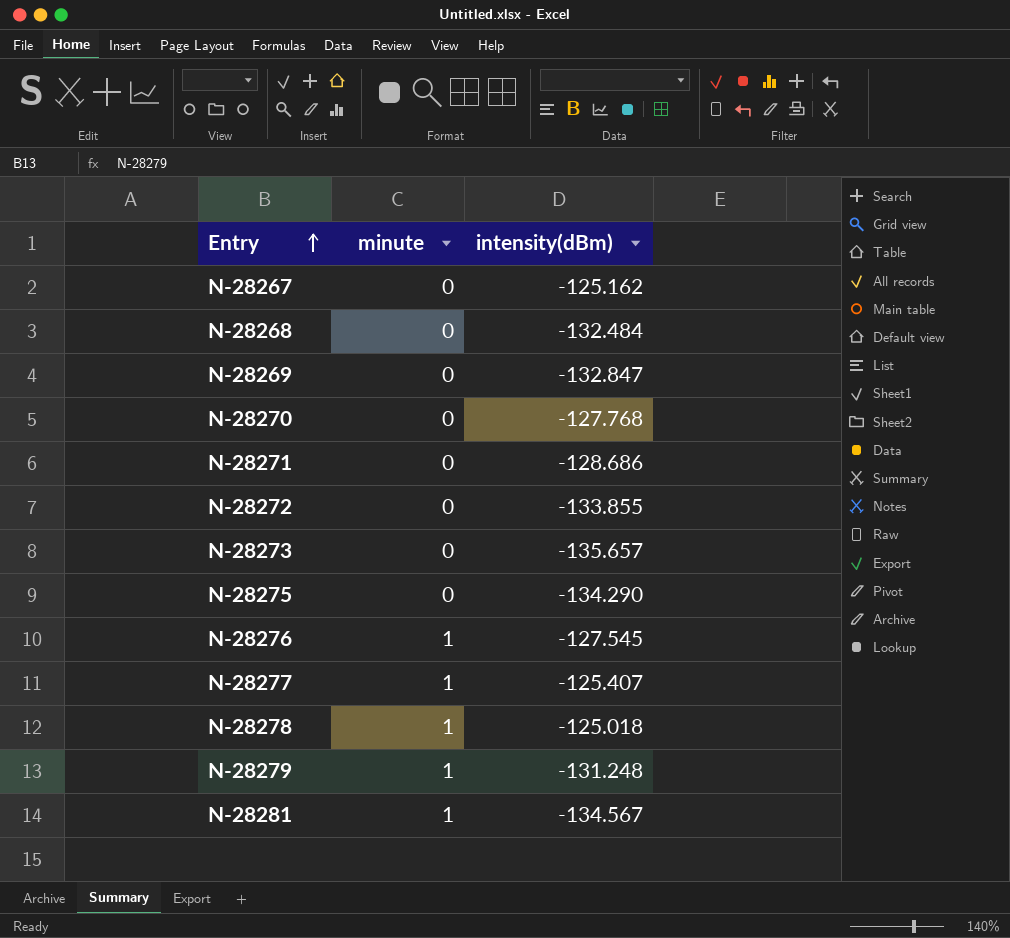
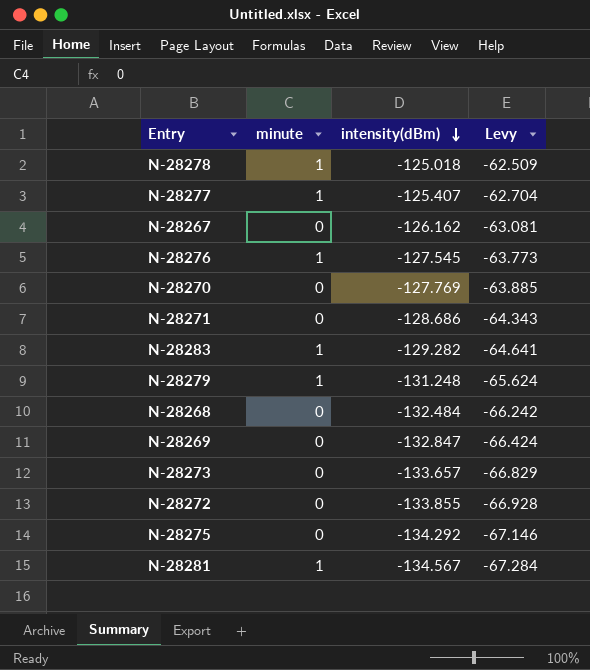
row order: Entry ascending -> intensity(dBm) descending
column Levy | formula: none -> [intensity(dBm)] * 0.5
N-28267 | intensity(dBm): -125.162 -> -126.162
N-28270 | intensity(dBm): -127.768 -> -127.769
row N-28283: none -> 1 | -129.282 | -64.641
N-28273 | intensity(dBm): -135.657 -> -133.657
N-28275 | intensity(dBm): -134.290 -> -134.292

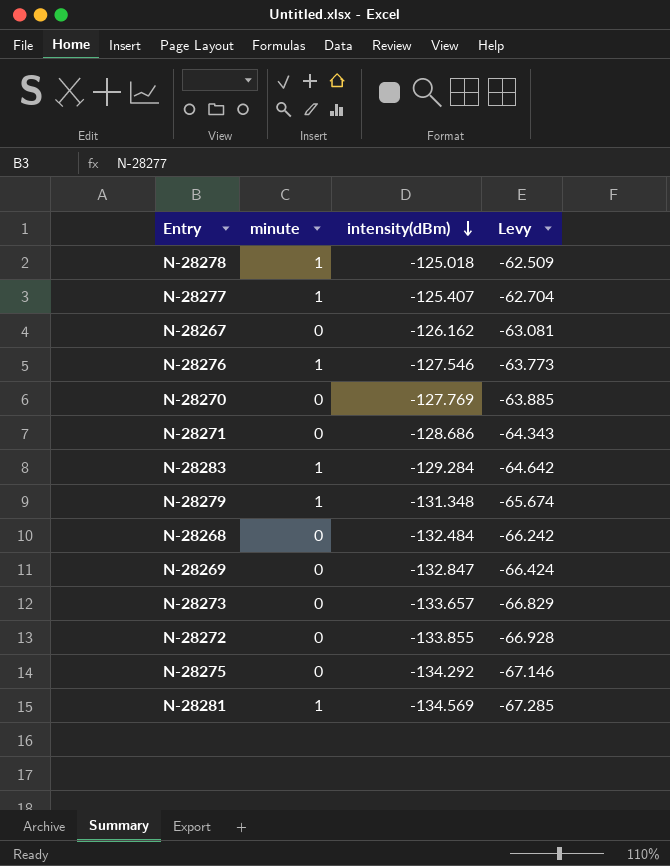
N-28276 | intensity(dBm): -127.545 -> -127.546
N-28283 | intensity(dBm): -129.282 -> -129.284
N-28283 | Levy: -64.641 -> -64.642
N-28279 | intensity(dBm): -131.248 -> -131.348
N-28279 | Levy: -65.624 -> -65.674
N-28281 | intensity(dBm): -134.567 -> -134.569
N-28281 | Levy: -67.284 -> -67.285

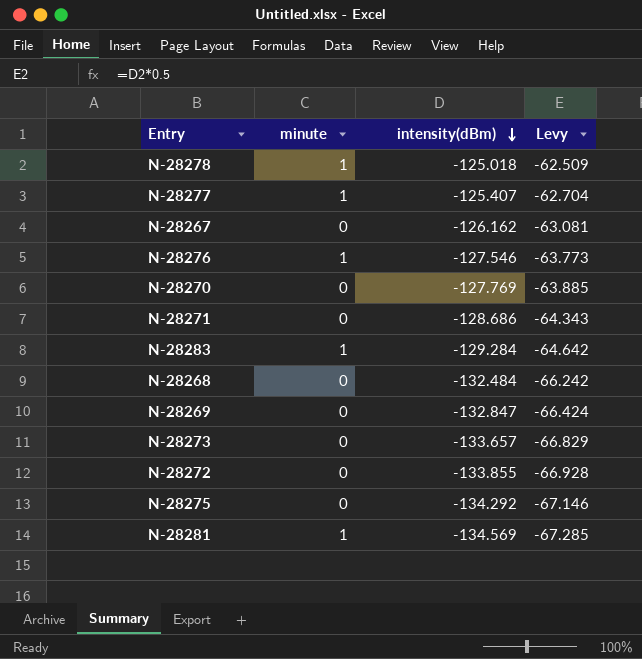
row N-28279: 1 | -131.348 | -65.674 -> none

